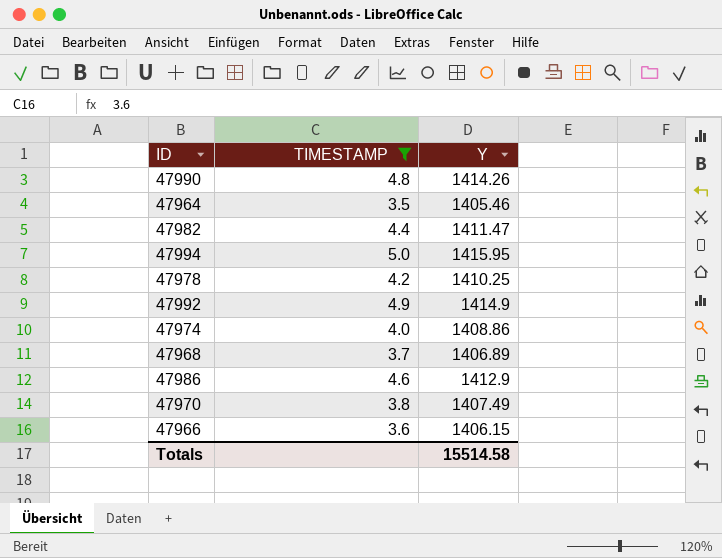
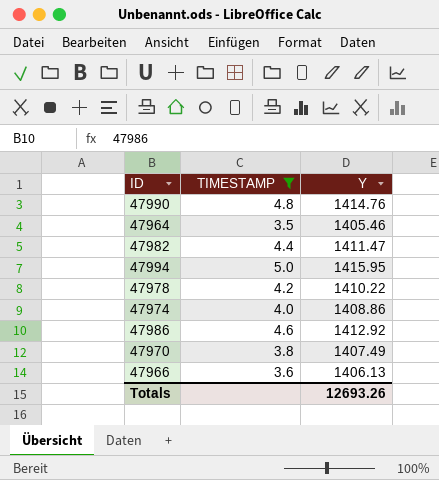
row 47992: 4.9 | 1414.9 -> none
row 47968: 3.7 | 1406.89 -> none
47990 | Y: 1414.26 -> 1414.76
47978 | Y: 1410.25 -> 1410.22
47986 | Y: 1412.9 -> 1412.92
47966 | Y: 1406.15 -> 1406.13
Totals | Y: 15514.58 -> 12693.26

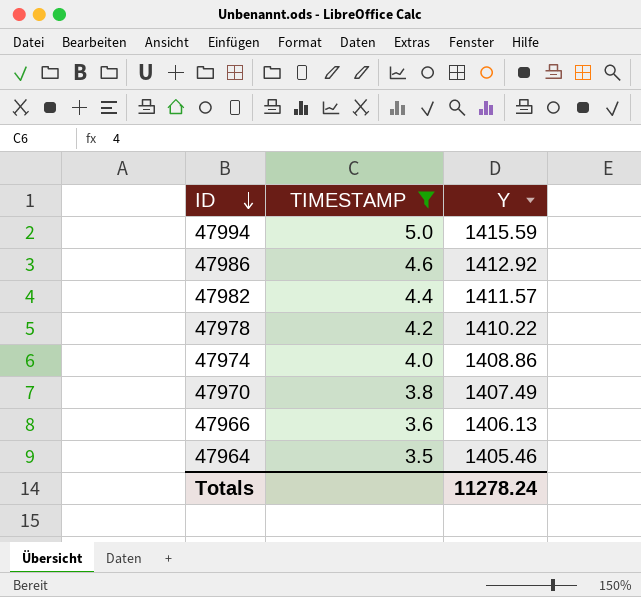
row order: none -> ID descending
row 47990: 4.8 | 1414.76 -> none
47994 | Y: 1415.95 -> 1415.59
47982 | Y: 1411.47 -> 1411.57
Totals | Y: 12693.26 -> 11278.24

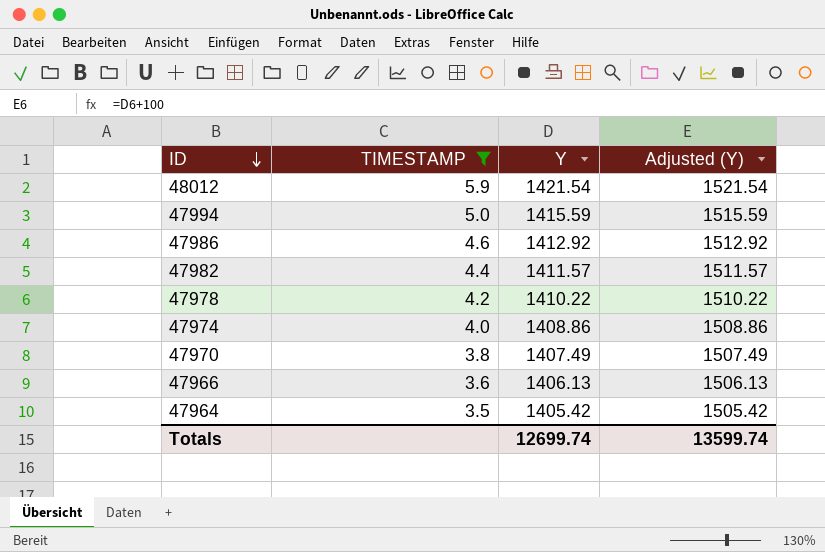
column Adjusted (Y) | formula: none -> [Y] + 100
row 48012: none -> 5.9 | 1421.54 | 1521.54
47964 | Y: 1405.46 -> 1405.42
Totals | Y: 11278.24 -> 12699.74

